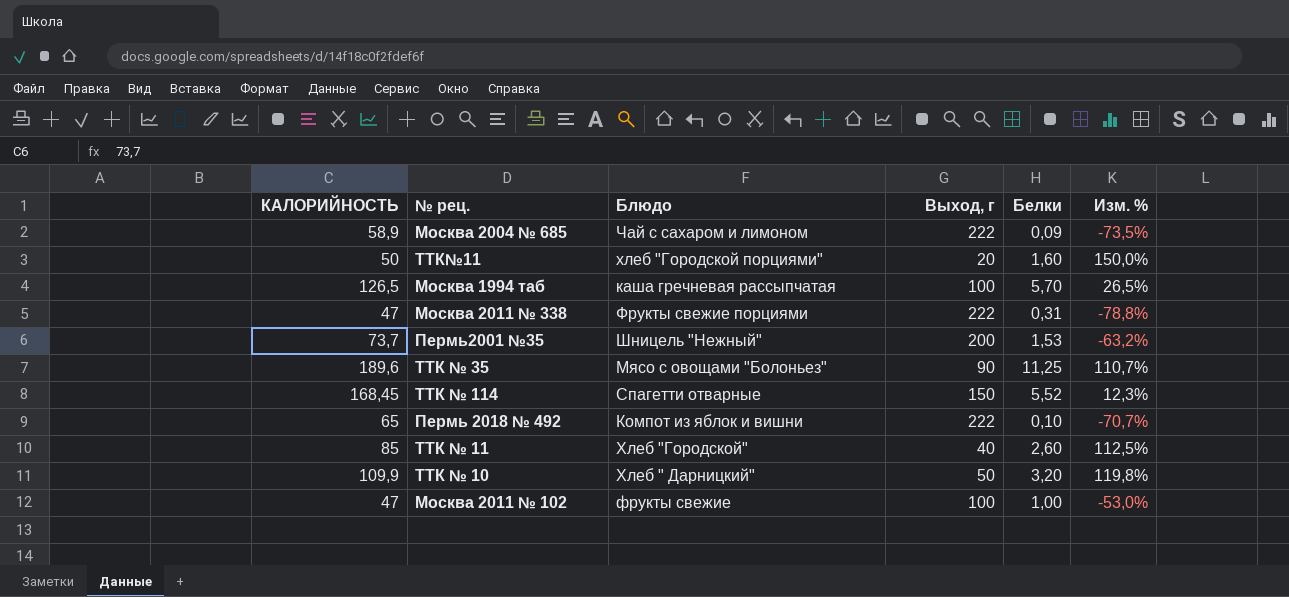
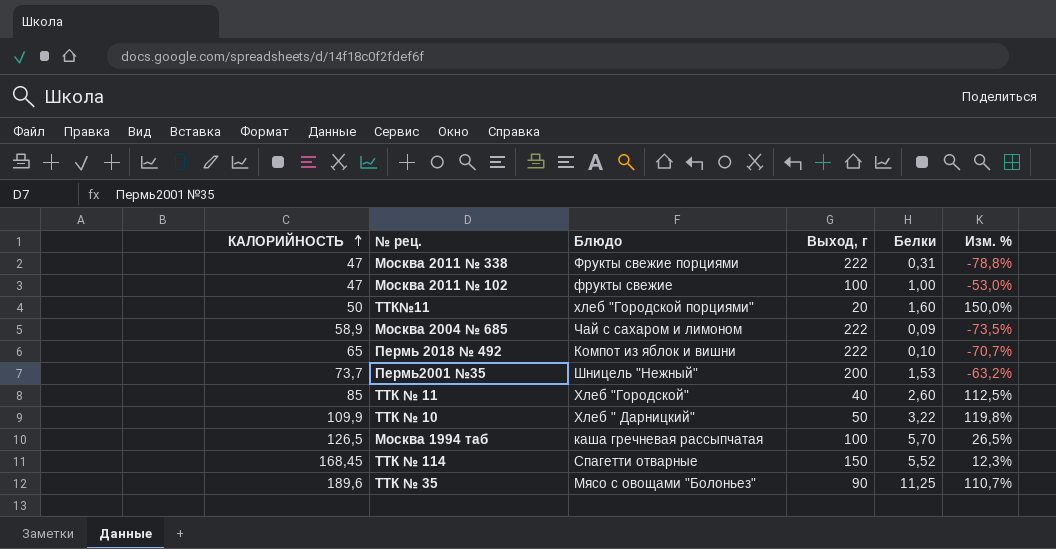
row order: none -> КАЛОРИЙНОСТЬ ascending
ТТК № 10 | Белки: 3,20 -> 3,22

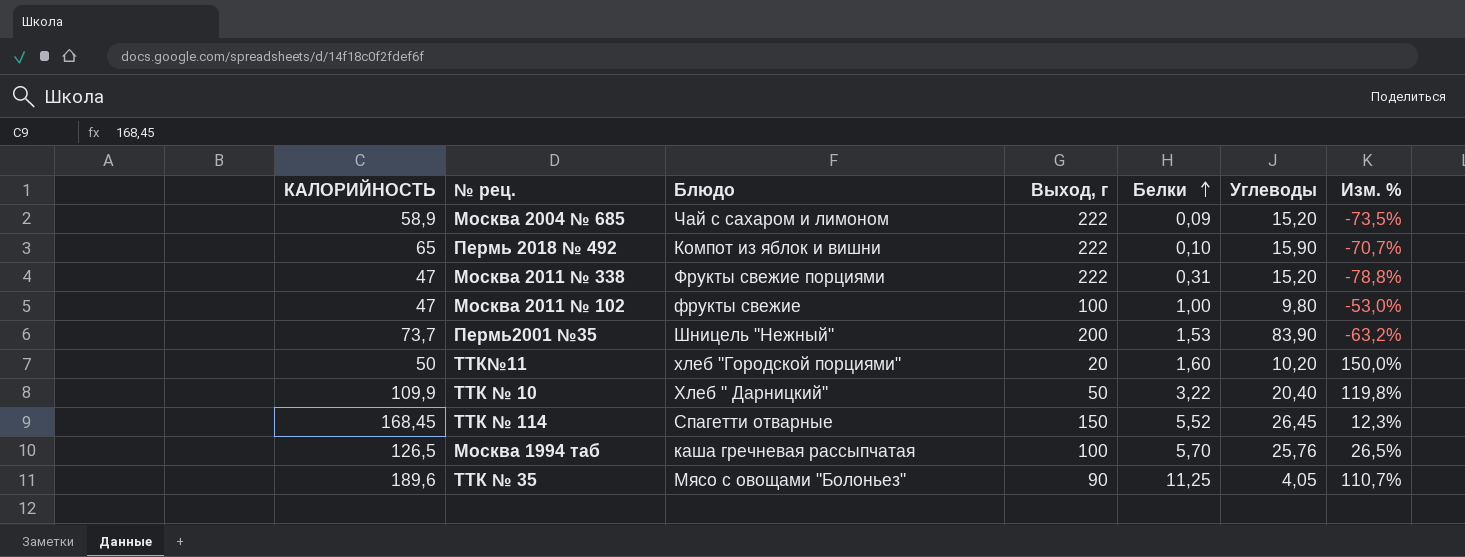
row order: КАЛОРИЙНОСТЬ ascending -> Белки ascending
column Углеводы | position: none -> 6
row ТТК № 11: 85 | Хлеб "Городской" | 40 | 2,60 | 112,5% -> none

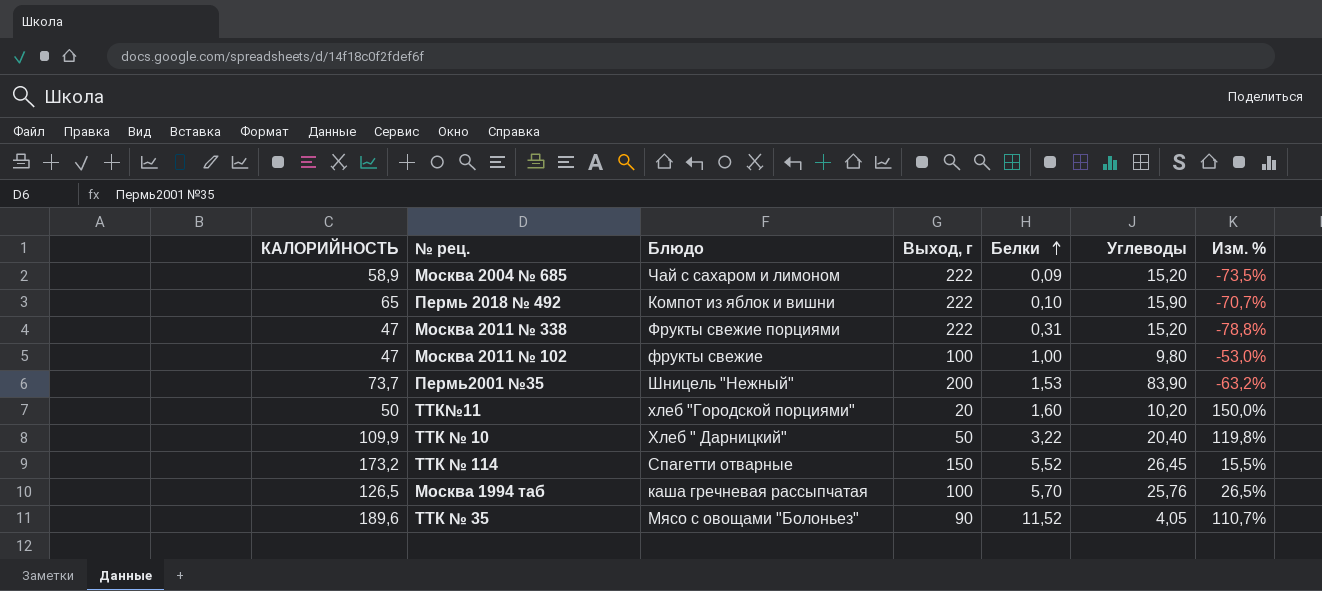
ТТК № 114 | КАЛОРИЙНОСТЬ: 168,45 -> 173,2
ТТК № 114 | Изм. %: 12,3% -> 15,5%
ТТК № 35 | Белки: 11,25 -> 11,52

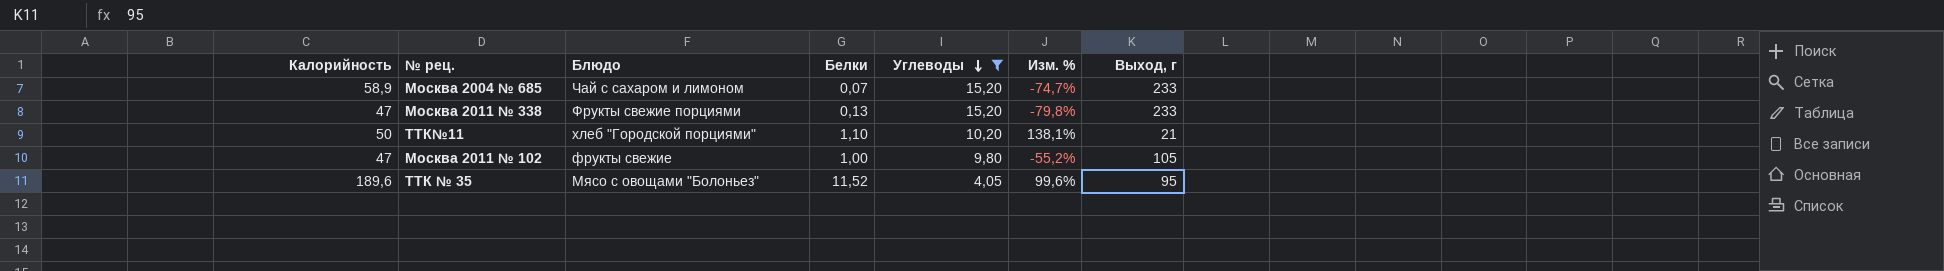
filter: none -> Углеводы <= 15,20
row order: Белки ascending -> Углеводы descending
column name: КАЛОРИЙНОСТЬ -> Калорийность
column Выход, г | position: 4 -> 7
Москва 2004 № 685 | Белки: 0,09 -> 0,07
Москва 2004 № 685 | Изм. %: -73,5% -> -74,7%
Москва 2004 № 685 | Выход, г: 222 -> 233
Москва 2011 № 338 | Белки: 0,31 -> 0,13
Москва 2011 № 338 | Изм. %: -78,8% -> -79,8%
Москва 2011 № 338 | Выход, г: 222 -> 233
ТТК№11 | Белки: 1,60 -> 1,10
ТТК№11 | Изм. %: 150,0% -> 138,1%
ТТК№11 | Выход, г: 20 -> 21
Москва 2011 № 102 | Изм. %: -53,0% -> -55,2%
Москва 2011 № 102 | Выход, г: 100 -> 105
ТТК № 35 | Изм. %: 110,7% -> 99,6%
ТТК № 35 | Выход, г: 90 -> 95

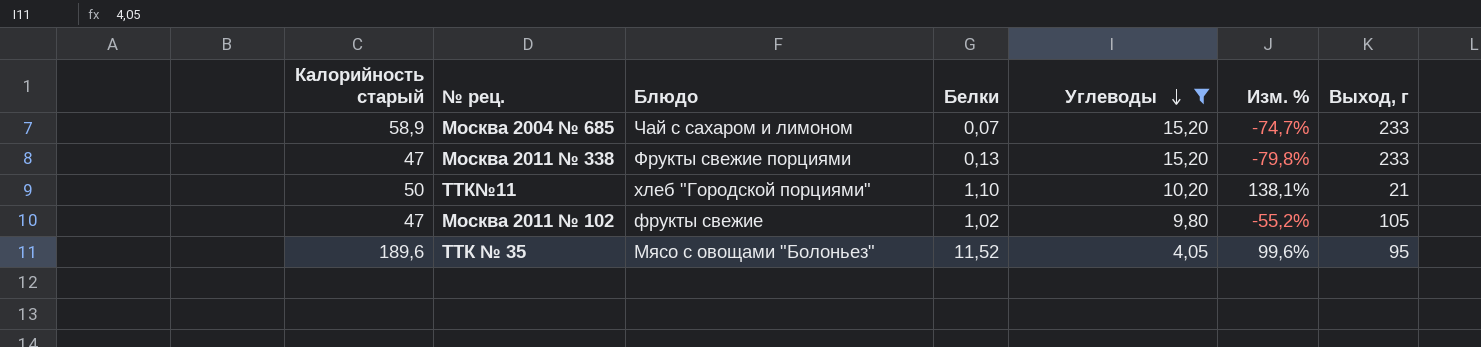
column name: Калорийность -> Калорийность старый
Москва 2011 № 102 | Белки: 1,00 -> 1,02

